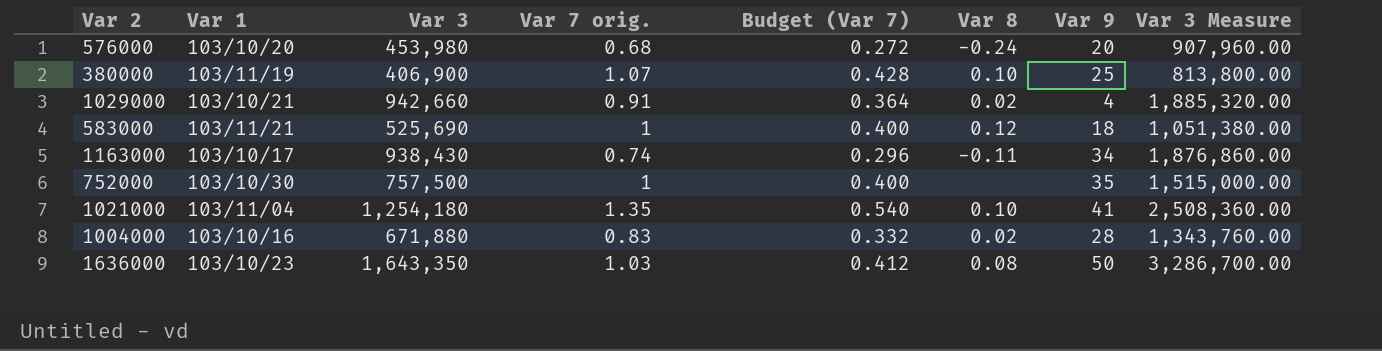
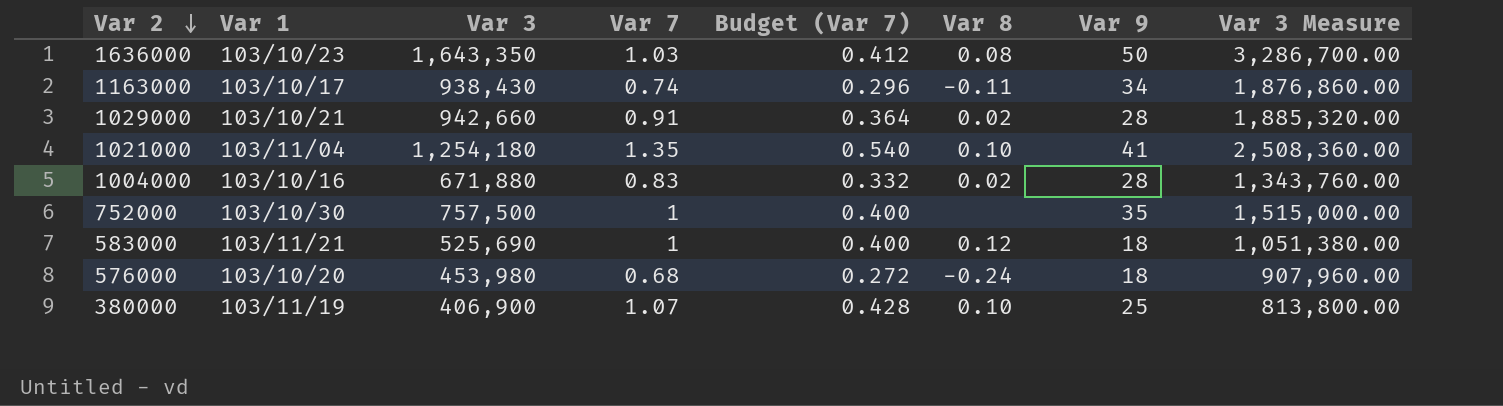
row order: none -> Var 2 descending
column name: Var 7 orig. -> Var 7
1029000 | Var 9: 4 -> 28
576000 | Var 9: 20 -> 18

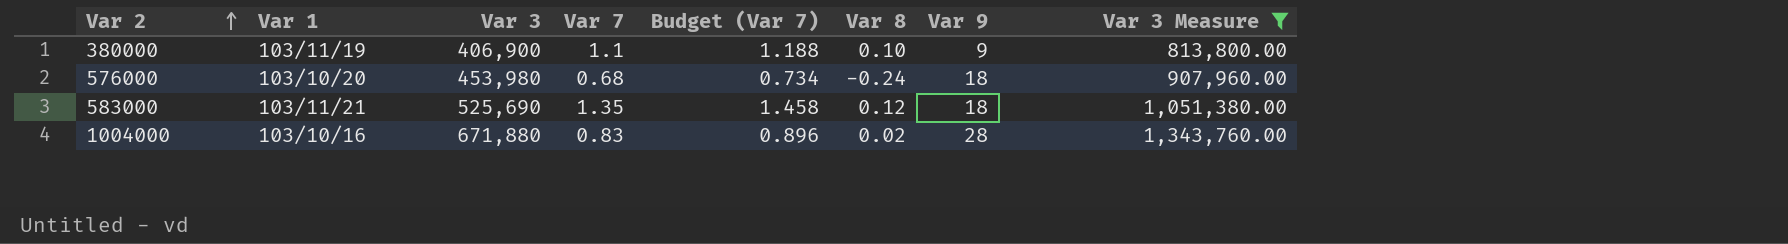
filter: none -> Var 3 Measure <= 1,343,760.00
row order: Var 2 descending -> Var 2 ascending
column Budget (Var 7) | formula: [Var 7] * 0.4 -> [Var 7] * 1.08
380000 | Var 7: 1.07 -> 1.1
380000 | Var 9: 25 -> 9
583000 | Var 7: 1 -> 1.35

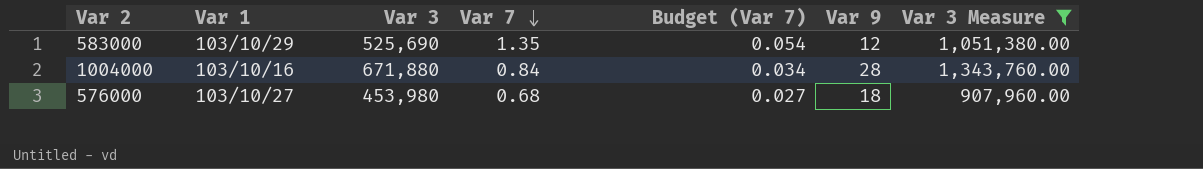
row order: Var 2 ascending -> Var 7 descending
column Var 8 | position: 6 -> none
column Budget (Var 7) | formula: [Var 7] * 1.08 -> [Var 7] * 0.04
row 380000: 103/11/19 | 406,900 | 1.1 | 1.188 | 0.10 | 9 | 813,800.00 -> none
583000 | Var 1: 103/11/21 -> 103/10/29
583000 | Var 9: 18 -> 12
1004000 | Var 7: 0.83 -> 0.84
576000 | Var 1: 103/10/20 -> 103/10/27

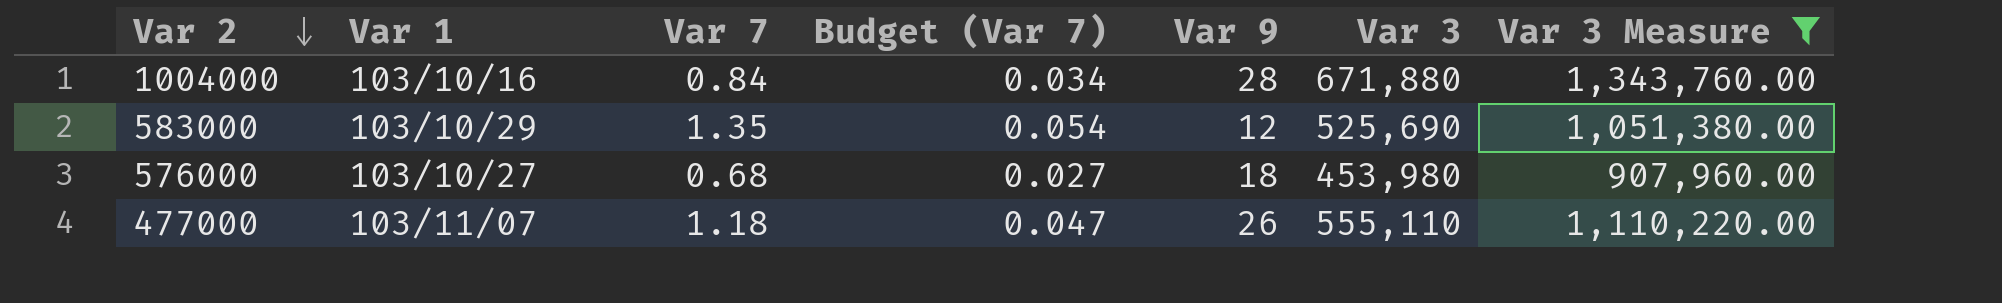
row order: Var 7 descending -> Var 2 descending
column Var 3 | position: 3 -> 6
row 477000: none -> 103/11/07 | 1.18 | 0.047 | 26 | 555,110 | 1,110,220.00

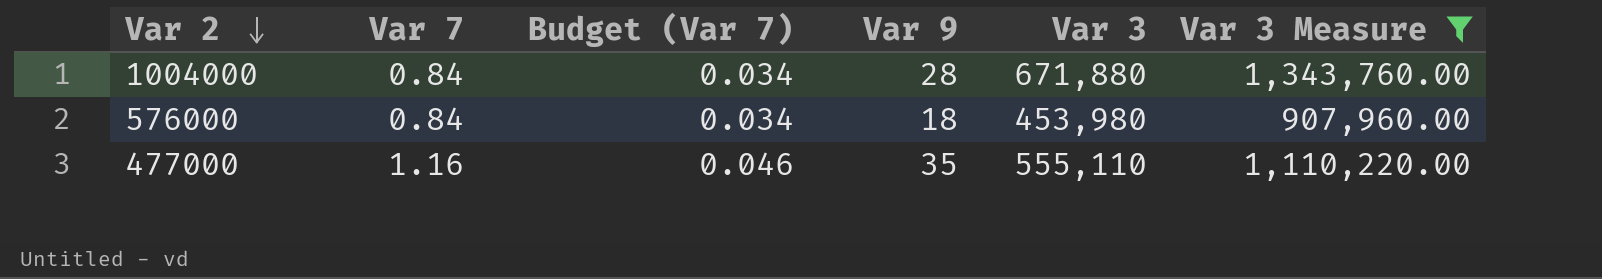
column Var 1 | position: 2 -> none
row 583000: 103/10/29 | 1.35 | 0.054 | 12 | 525,690 | 1,051,380.00 -> none
576000 | Var 7: 0.68 -> 0.84
576000 | Budget (Var 7): 0.027 -> 0.034
477000 | Var 7: 1.18 -> 1.16
477000 | Budget (Var 7): 0.047 -> 0.046
477000 | Var 9: 26 -> 35

